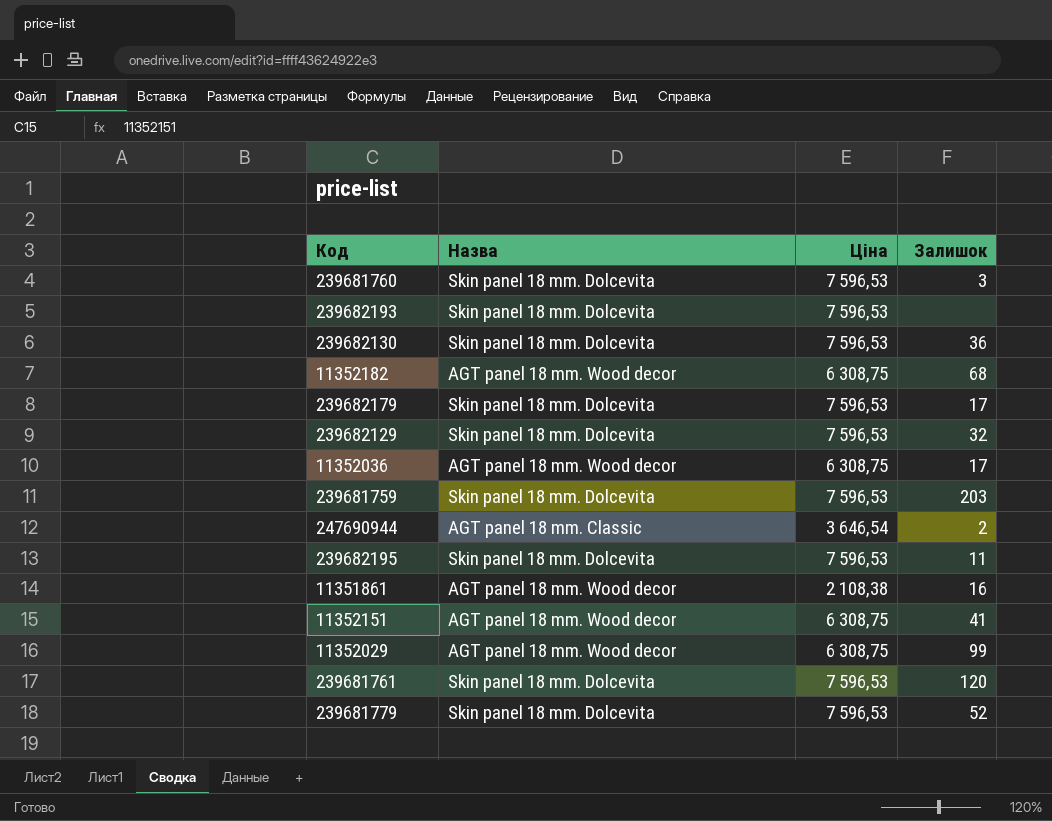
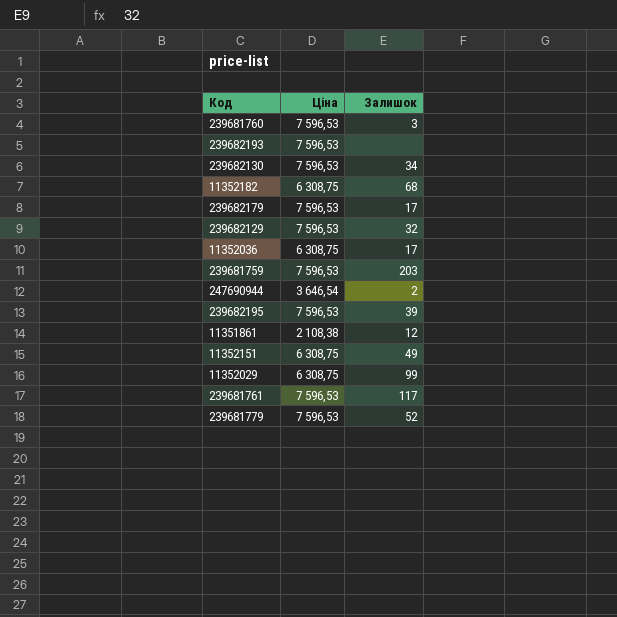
column Назва | position: 2 -> none
239682130 | Залишок: 36 -> 34
239682195 | Залишок: 11 -> 39
11351861 | Залишок: 16 -> 12
11352151 | Залишок: 41 -> 49
239681761 | Залишок: 120 -> 117

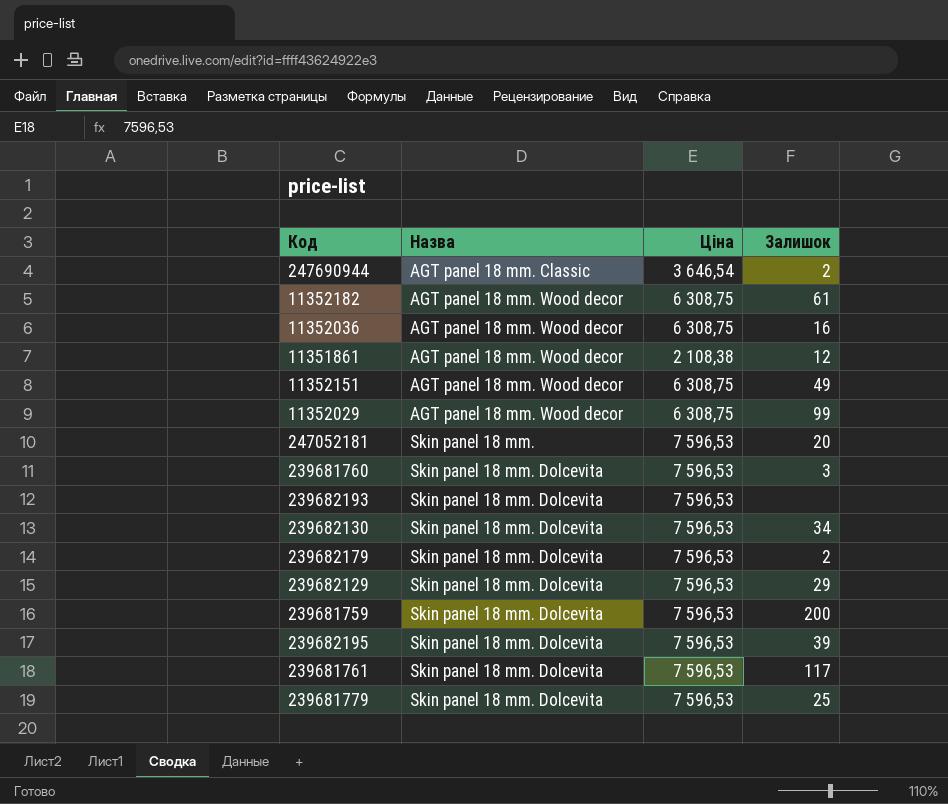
row order: none -> Назва ascending
column Назва | position: none -> 2
11352182 | Залишок: 68 -> 61
11352036 | Залишок: 17 -> 16
row 247052181: none -> Skin panel 18 mm. | 7 596,53 | 20
239682179 | Залишок: 17 -> 2
239682129 | Залишок: 32 -> 29
239681759 | Залишок: 203 -> 200
239681779 | Залишок: 52 -> 25

